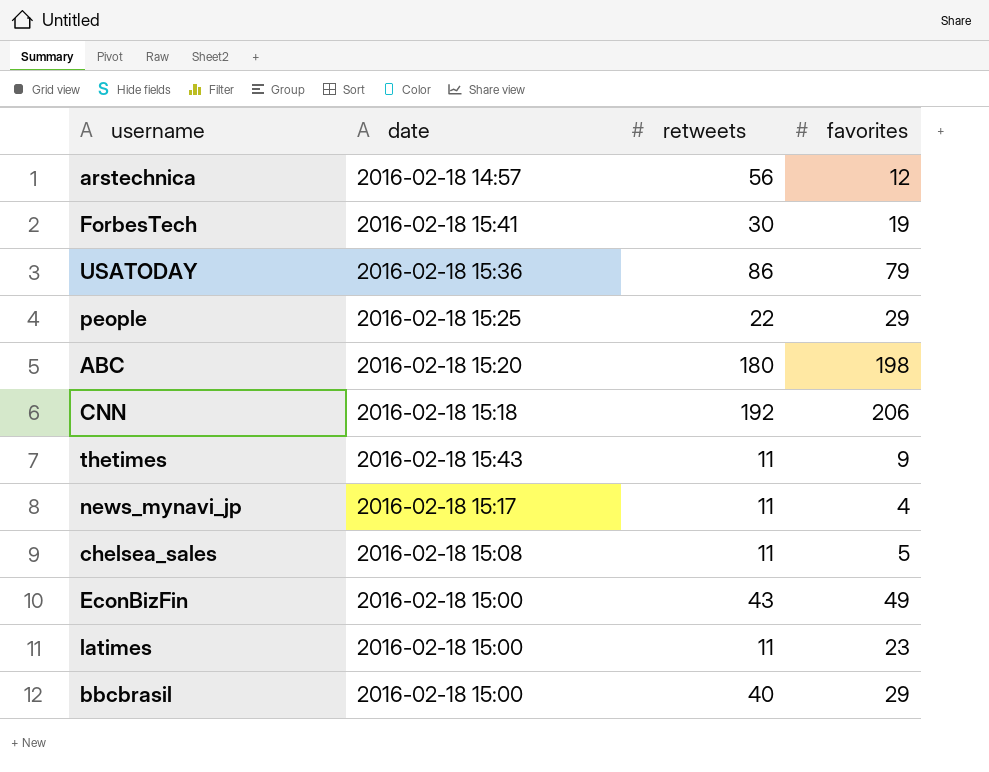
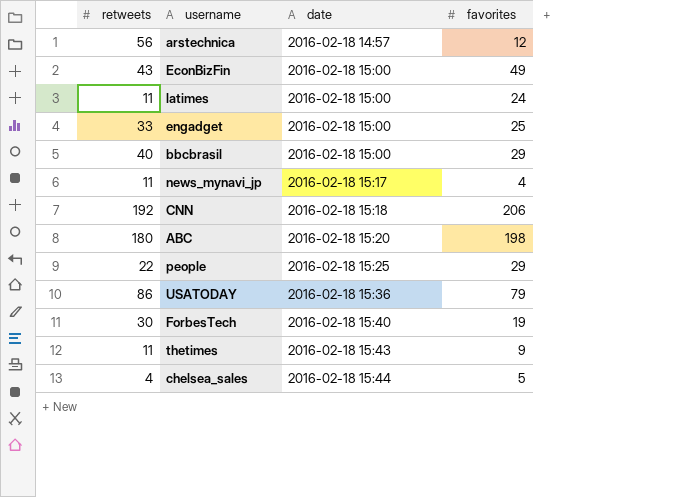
row order: none -> date ascending
column retweets | position: 3 -> 1
latimes | favorites: 23 -> 24
row engadget: none -> 33 | 2016-02-18 15:00 | 25
ForbesTech | date: 2016-02-18 15:41 -> 2016-02-18 15:40
chelsea_sales | retweets: 11 -> 4
chelsea_sales | date: 2016-02-18 15:08 -> 2016-02-18 15:44

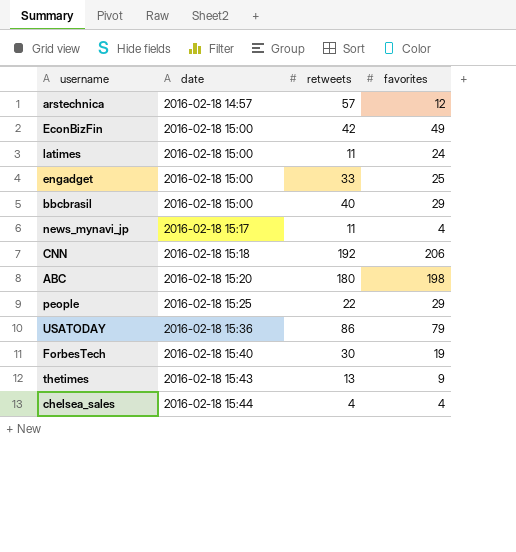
column retweets | position: 1 -> 3
arstechnica | retweets: 56 -> 57
EconBizFin | retweets: 43 -> 42
thetimes | retweets: 11 -> 13
chelsea_sales | favorites: 5 -> 4

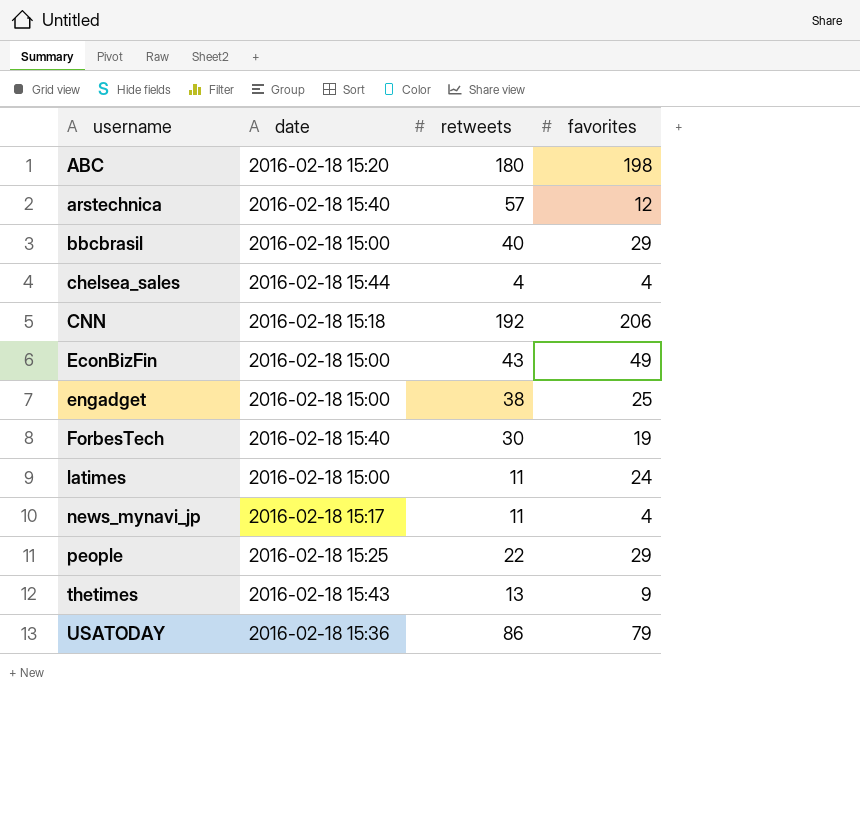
row order: date ascending -> username ascending
arstechnica | date: 2016-02-18 14:57 -> 2016-02-18 15:40
EconBizFin | retweets: 42 -> 43
engadget | retweets: 33 -> 38

